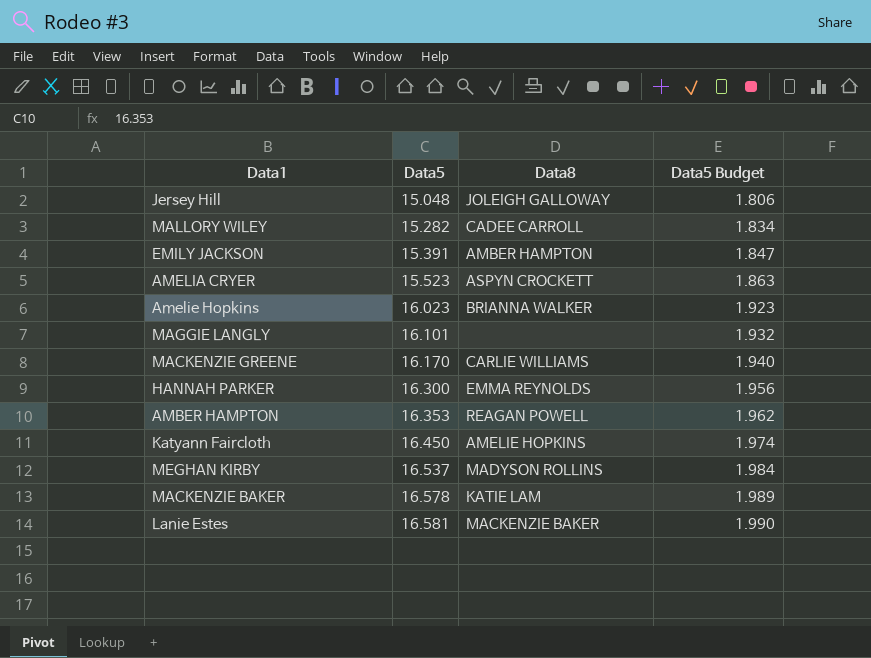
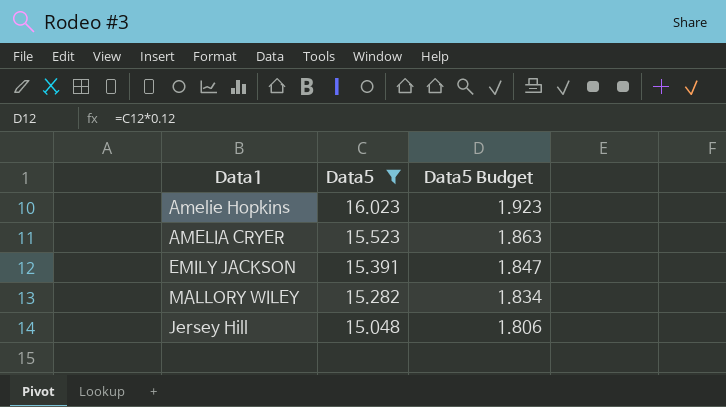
filter: none -> Data5 <= 16.023
row order: Data5 ascending -> Data5 descending
column Data8 | position: 3 -> none

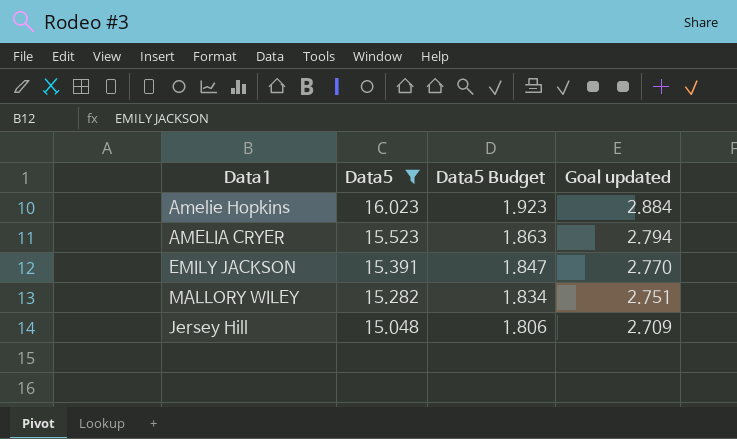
column Goal updated | formula: none -> [Data5] * 0.18

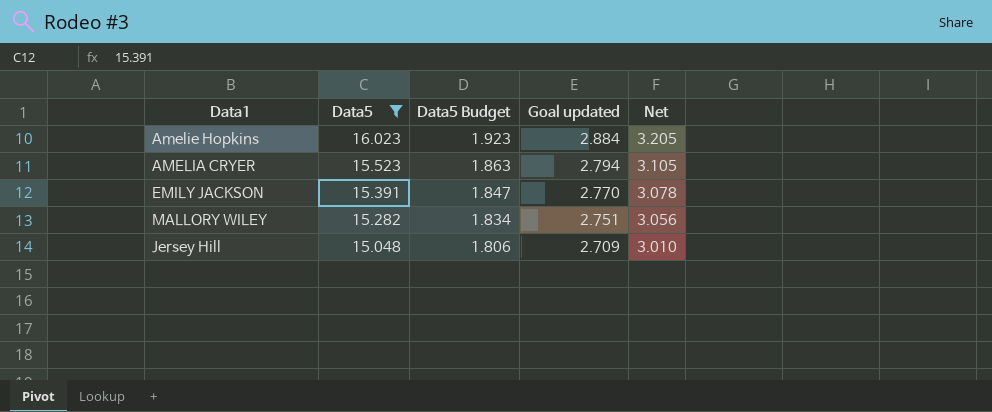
column Net | formula: none -> [Data5] * 0.2

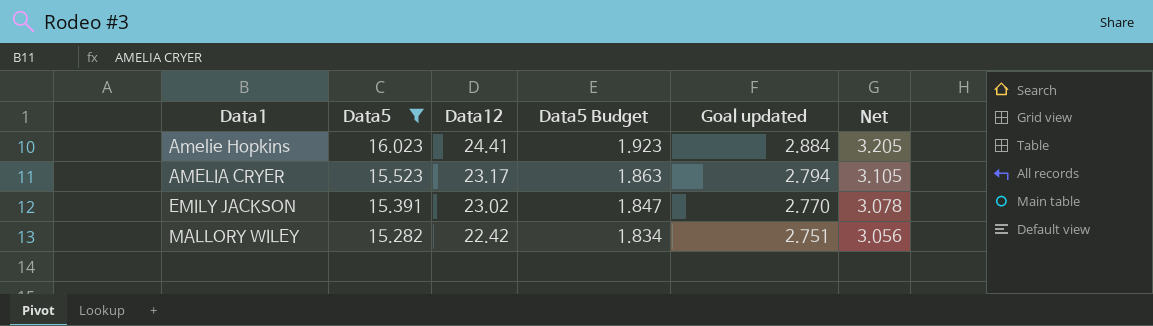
column Data12 | position: none -> 3
row Jersey Hill: 15.048 | 1.806 | 2.709 | 3.010 -> none

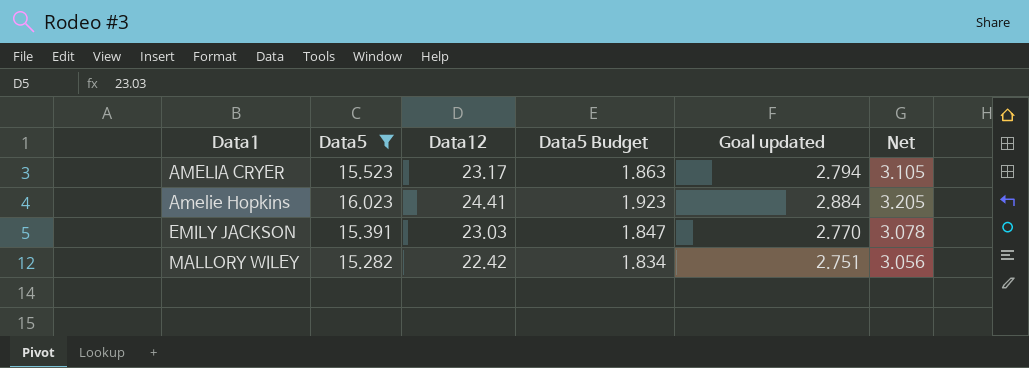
row order: Data5 descending -> Data1 ascending
EMILY JACKSON | Data12: 23.02 -> 23.03

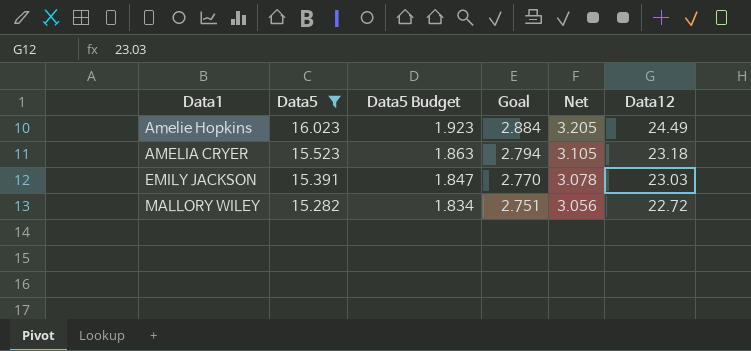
row order: Data1 ascending -> Data5 descending
column name: Goal updated -> Goal
column Data12 | position: 3 -> 6
Amelie Hopkins | Data12: 24.41 -> 24.49
AMELIA CRYER | Data12: 23.17 -> 23.18
MALLORY WILEY | Data12: 22.42 -> 22.72

